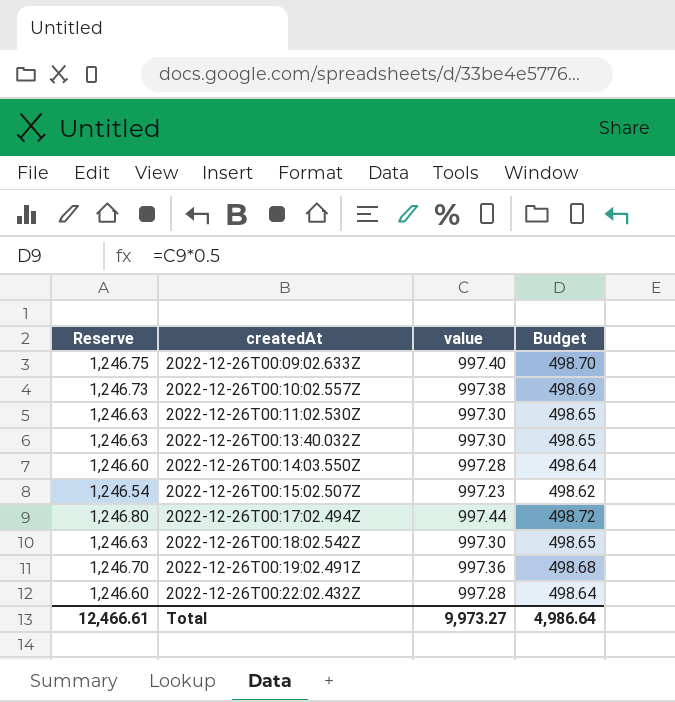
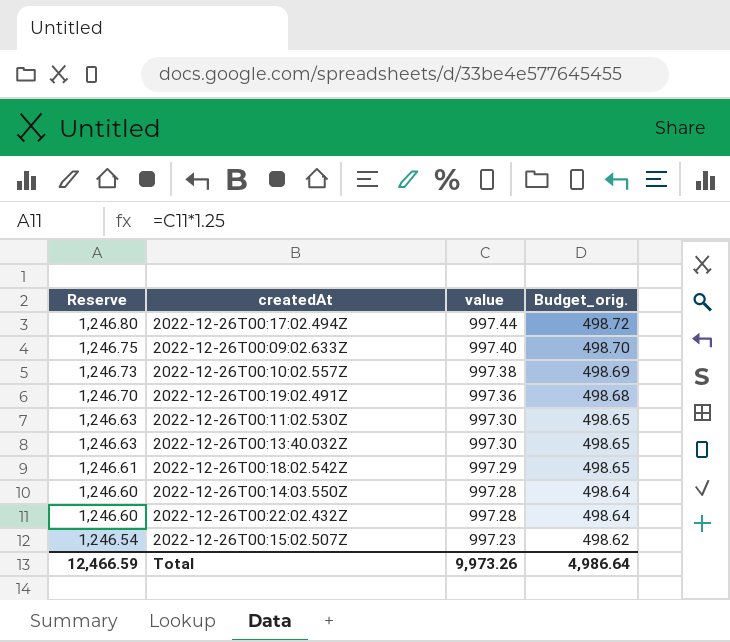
row order: createdAt ascending -> Reserve descending
column name: Budget -> Budget_orig.
2022-12-26T00:18:02.542Z | Reserve: 1,246.63 -> 1,246.61
2022-12-26T00:18:02.542Z | value: 997.30 -> 997.29
Total | Reserve: 12,466.61 -> 12,466.59
Total | value: 9,973.27 -> 9,973.26

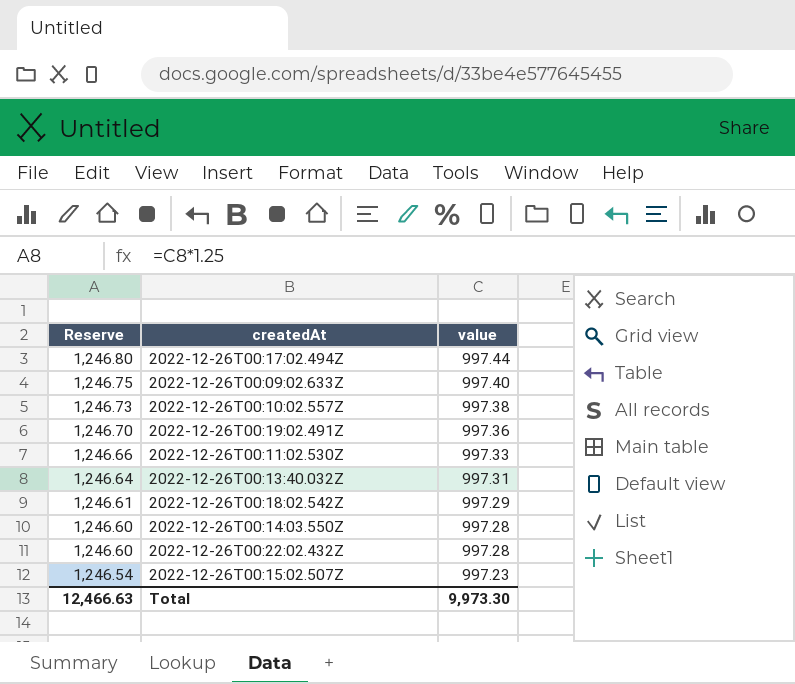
column Budget_orig. | formula: [value] * 0.5 -> none
2022-12-26T00:11:02.530Z | Reserve: 1,246.63 -> 1,246.66
2022-12-26T00:11:02.530Z | value: 997.30 -> 997.33
2022-12-26T00:13:40.032Z | Reserve: 1,246.63 -> 1,246.64
2022-12-26T00:13:40.032Z | value: 997.30 -> 997.31
Total | Reserve: 12,466.59 -> 12,466.63
Total | value: 9,973.26 -> 9,973.30

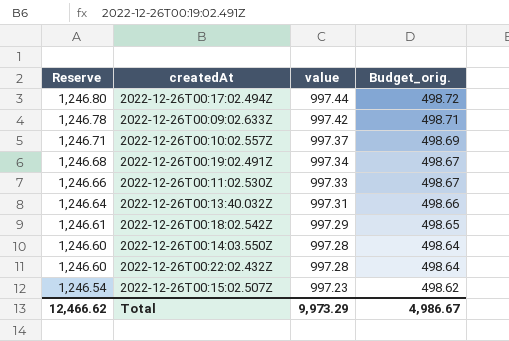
column Budget_orig. | formula: none -> [value] * 0.5
2022-12-26T00:09:02.633Z | Reserve: 1,246.75 -> 1,246.78
2022-12-26T00:09:02.633Z | value: 997.40 -> 997.42
2022-12-26T00:10:02.557Z | Reserve: 1,246.73 -> 1,246.71
2022-12-26T00:10:02.557Z | value: 997.38 -> 997.37
2022-12-26T00:19:02.491Z | Reserve: 1,246.70 -> 1,246.68
2022-12-26T00:19:02.491Z | value: 997.36 -> 997.34
Total | Reserve: 12,466.63 -> 12,466.62
Total | value: 9,973.30 -> 9,973.29

